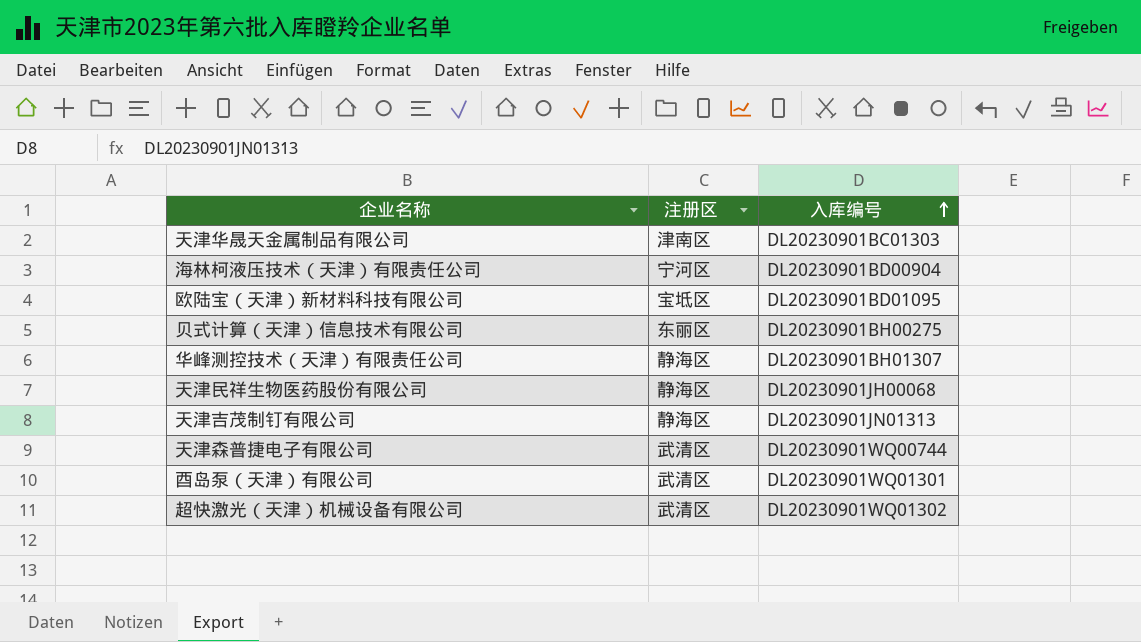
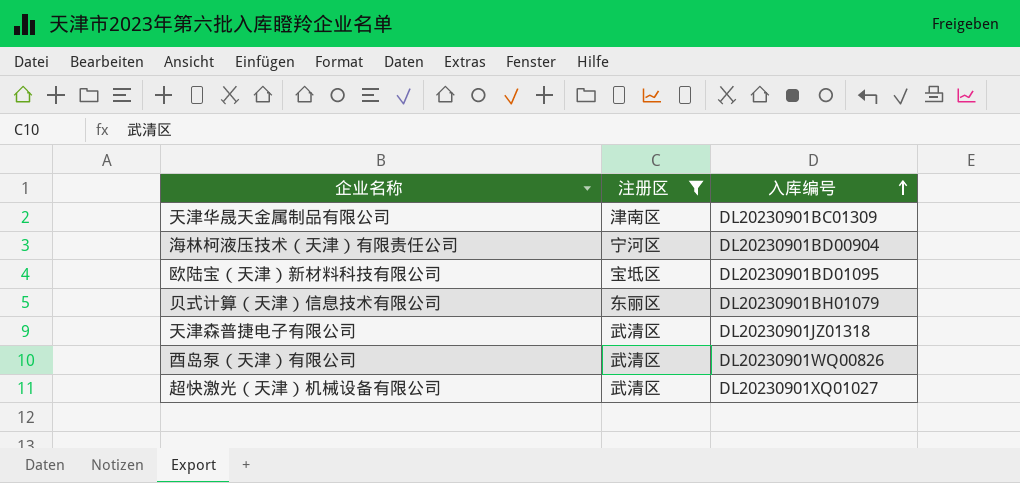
filter: none -> 注册区 != 静海区
天津华晟天金属制品有限公司 | 入库编号: DL20230901BC01303 -> DL20230901BC01309
贝式计算（天津）信息技术有限公司 | 入库编号: DL20230901BH00275 -> DL20230901BH01079
天津森普捷电子有限公司 | 入库编号: DL20230901WQ00744 -> DL20230901JZ01318
酉岛泵（天津）有限公司 | 入库编号: DL20230901WQ01301 -> DL20230901WQ00826
超快激光（天津）机械设备有限公司 | 入库编号: DL20230901WQ01302 -> DL20230901XQ01027

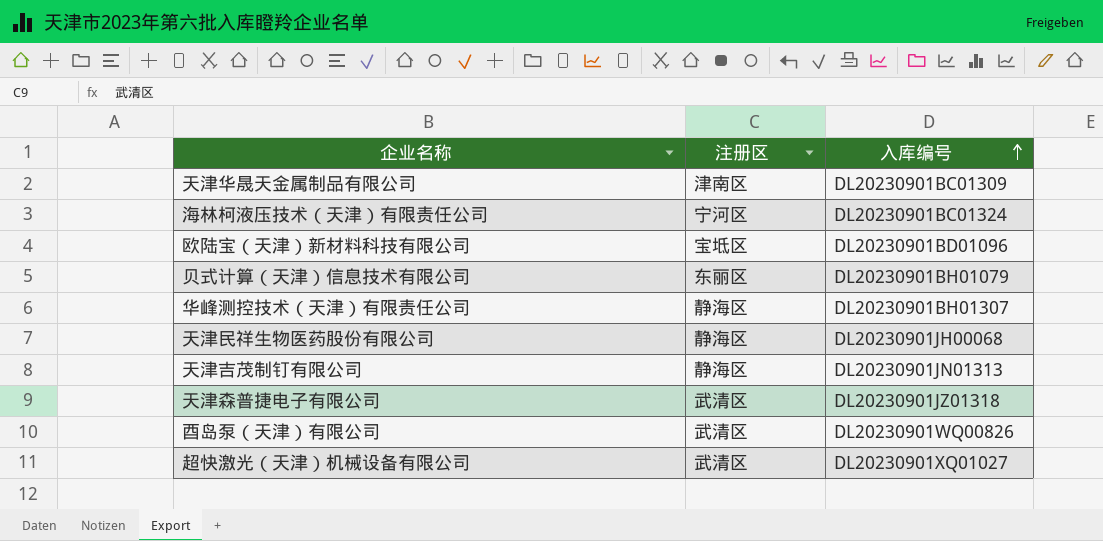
filter: 注册区 != 静海区 -> none
海林柯液压技术（天津）有限责任公司 | 入库编号: DL20230901BD00904 -> DL20230901BC01324
欧陆宝（天津）新材料科技有限公司 | 入库编号: DL20230901BD01095 -> DL20230901BD01096

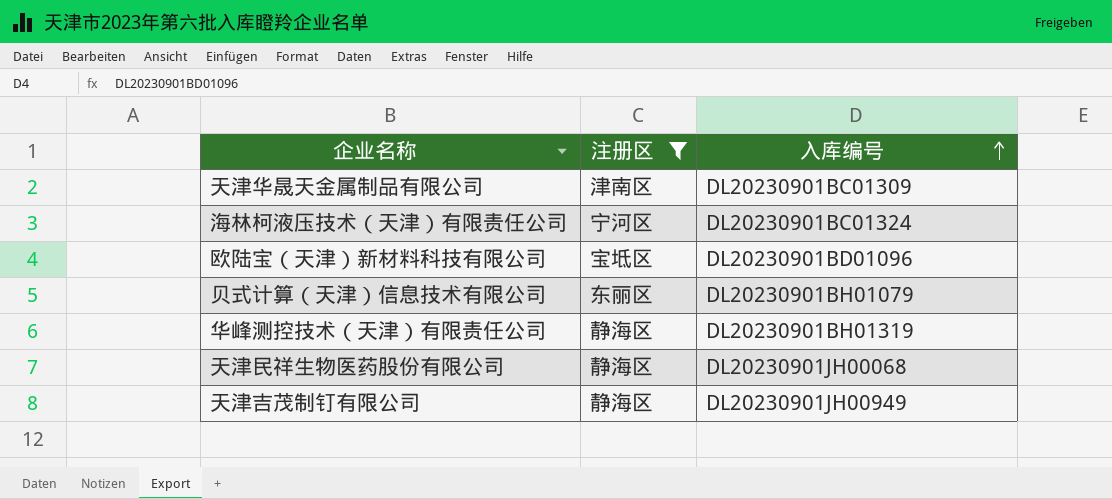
filter: none -> 注册区 != 武清区
华峰测控技术（天津）有限责任公司 | 入库编号: DL20230901BH01307 -> DL20230901BH01319
天津吉茂制钉有限公司 | 入库编号: DL20230901JN01313 -> DL20230901JH00949

